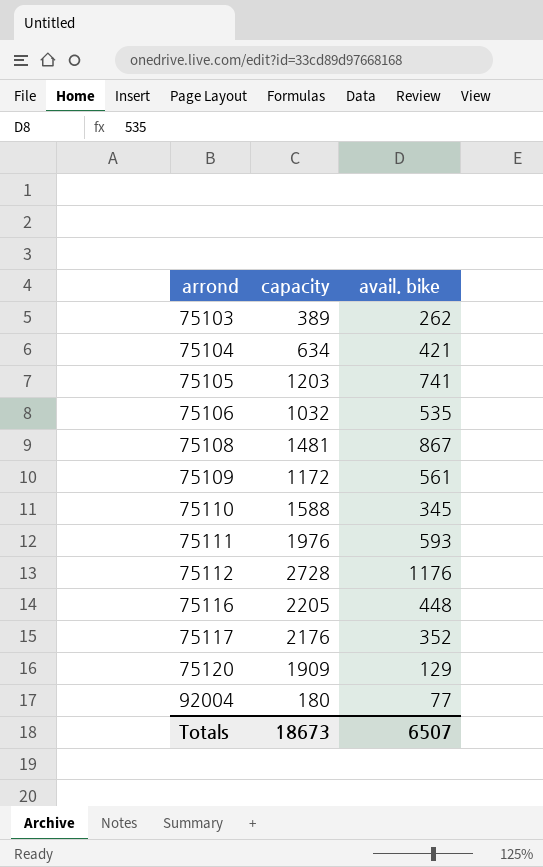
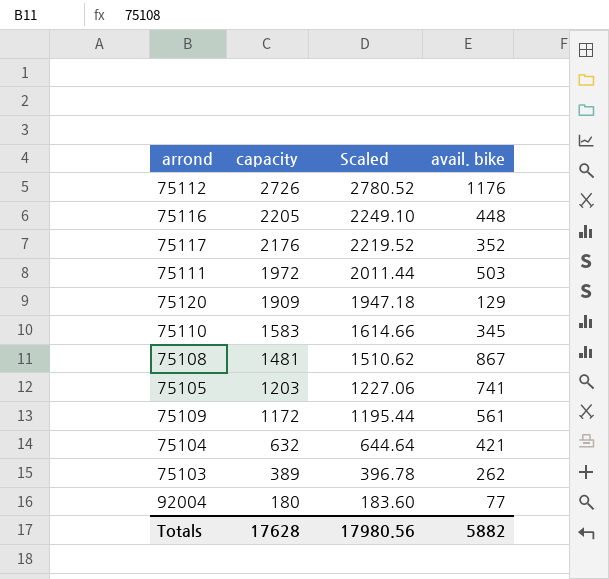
row order: arrond ascending -> capacity descending
column Scaled | formula: none -> [capacity] * 1.02
row 75106: 1032 | 535 -> none
75112 | capacity: 2728 -> 2726
75111 | capacity: 1976 -> 1972
75111 | avail. bike: 593 -> 503
75110 | capacity: 1588 -> 1583
75104 | capacity: 634 -> 632
Totals | capacity: 18673 -> 17628
Totals | avail. bike: 6507 -> 5882

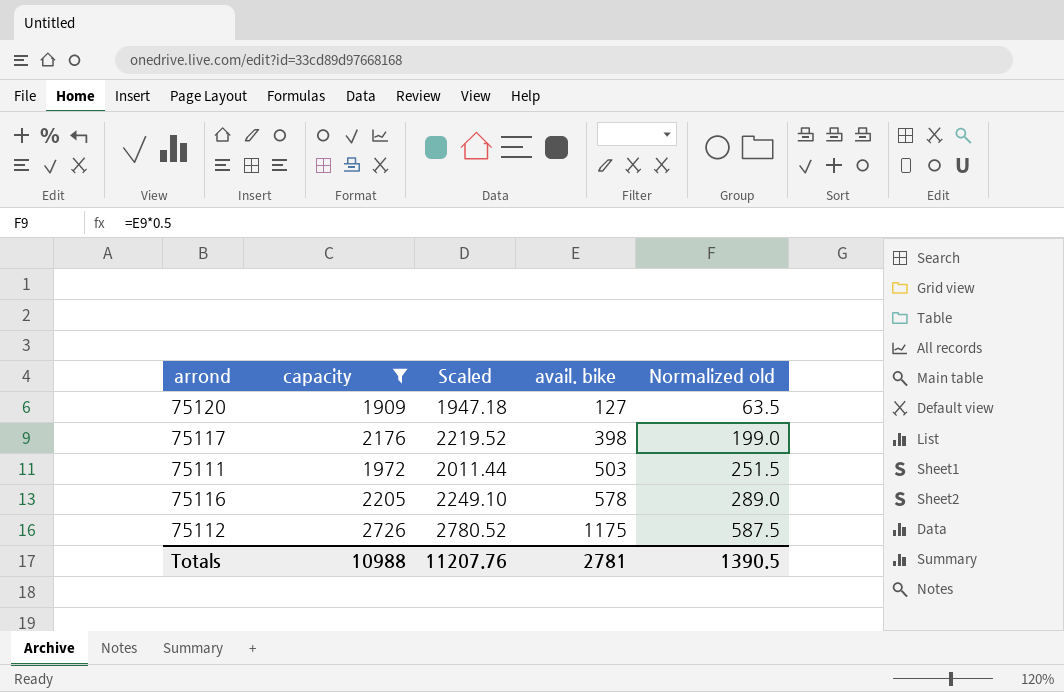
filter: none -> capacity >= 1909
row order: capacity descending -> avail. bike ascending
column Normalized old | formula: none -> [avail. bike] * 0.5
75120 | avail. bike: 129 -> 127
75117 | avail. bike: 352 -> 398
75116 | avail. bike: 448 -> 578
75112 | avail. bike: 1176 -> 1175
Totals | capacity: 17628 -> 10988
Totals | Scaled: 17980.56 -> 11207.76
Totals | avail. bike: 5882 -> 2781

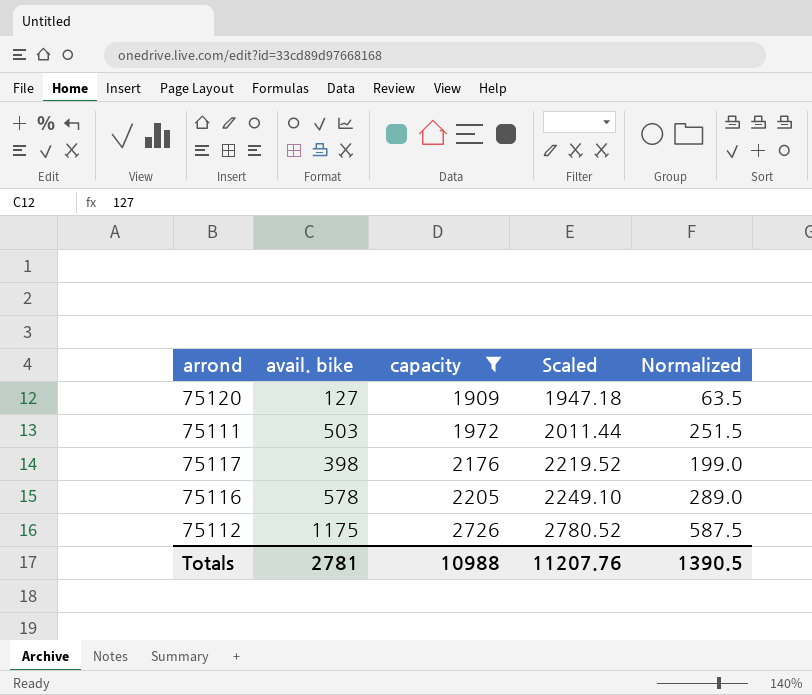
row order: avail. bike ascending -> capacity ascending
column avail. bike | position: 4 -> 2
column name: Normalized old -> Normalized

